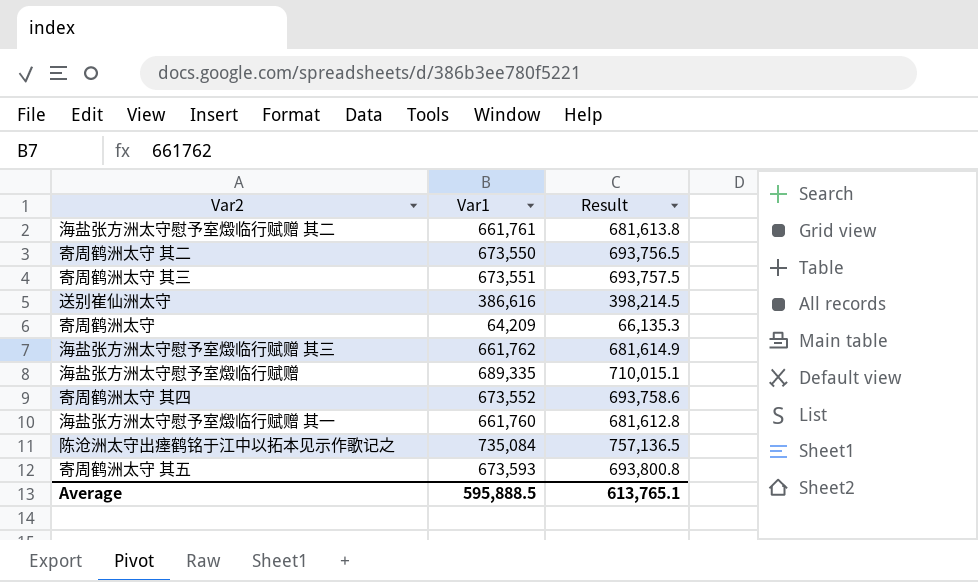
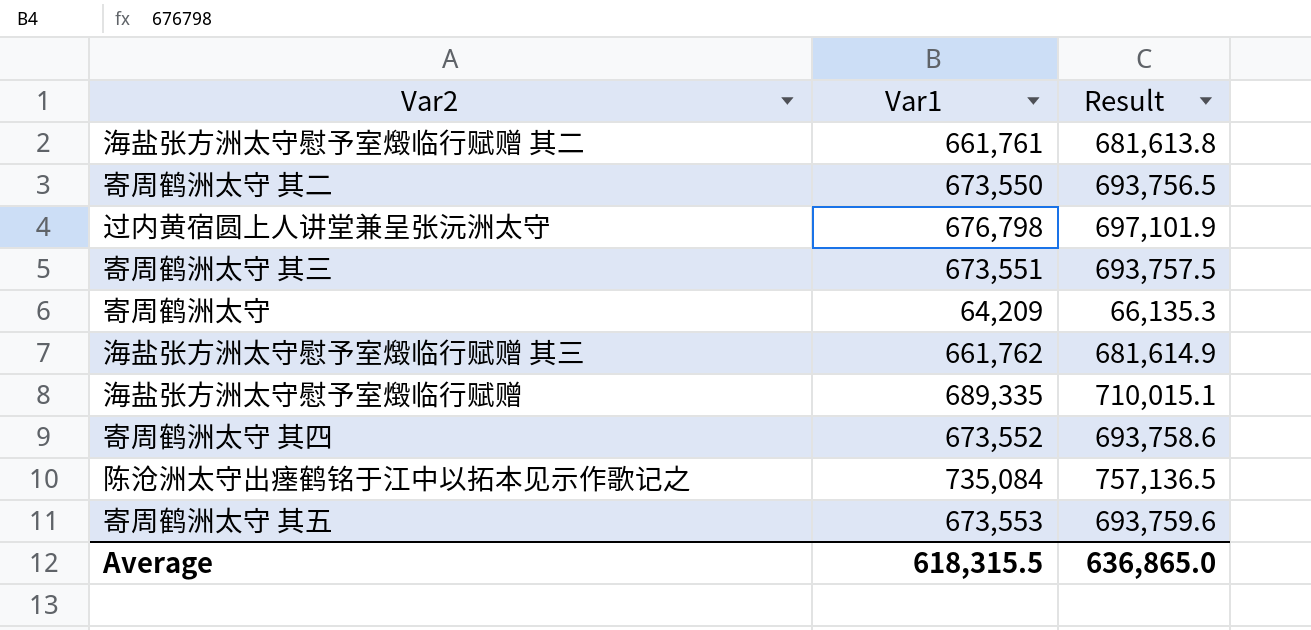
row 送别崔仙洲太守: 386,616 | 398,214.5 -> none
row 海盐张方洲太守慰予室燬临行赋赠 其一: 661,760 | 681,612.8 -> none
row 过内黄宿圆上人讲堂兼呈张沅洲太守: none -> 676,798 | 697,101.9
寄周鹤洲太守 其五 | Var1: 673,593 -> 673,553
寄周鹤洲太守 其五 | Result: 693,800.8 -> 693,759.6
Average | Var1: 595,888.5 -> 618,315.5
Average | Result: 613,765.1 -> 636,865.0

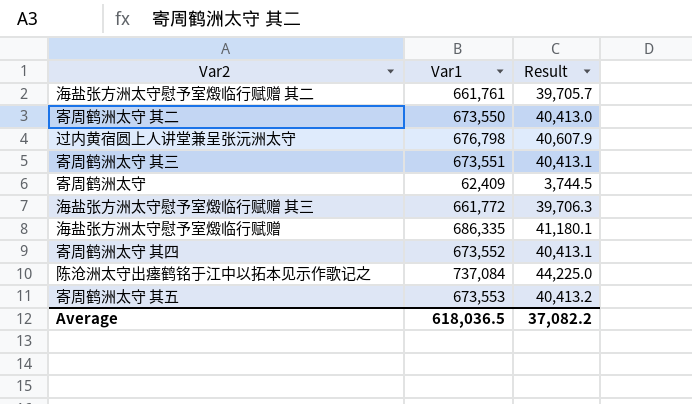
column Result | formula: [Var1] * 1.03 -> [Var1] * 0.06
寄周鹤洲太守 | Var1: 64,209 -> 62,409
海盐张方洲太守慰予室燬临行赋赠 其三 | Var1: 661,762 -> 661,772
海盐张方洲太守慰予室燬临行赋赠 | Var1: 689,335 -> 686,335
陈沧洲太守出瘗鹤铭于江中以拓本见示作歌记之 | Var1: 735,084 -> 737,084
Average | Var1: 618,315.5 -> 618,036.5
Average | Result: 636,865.0 -> 37,082.2

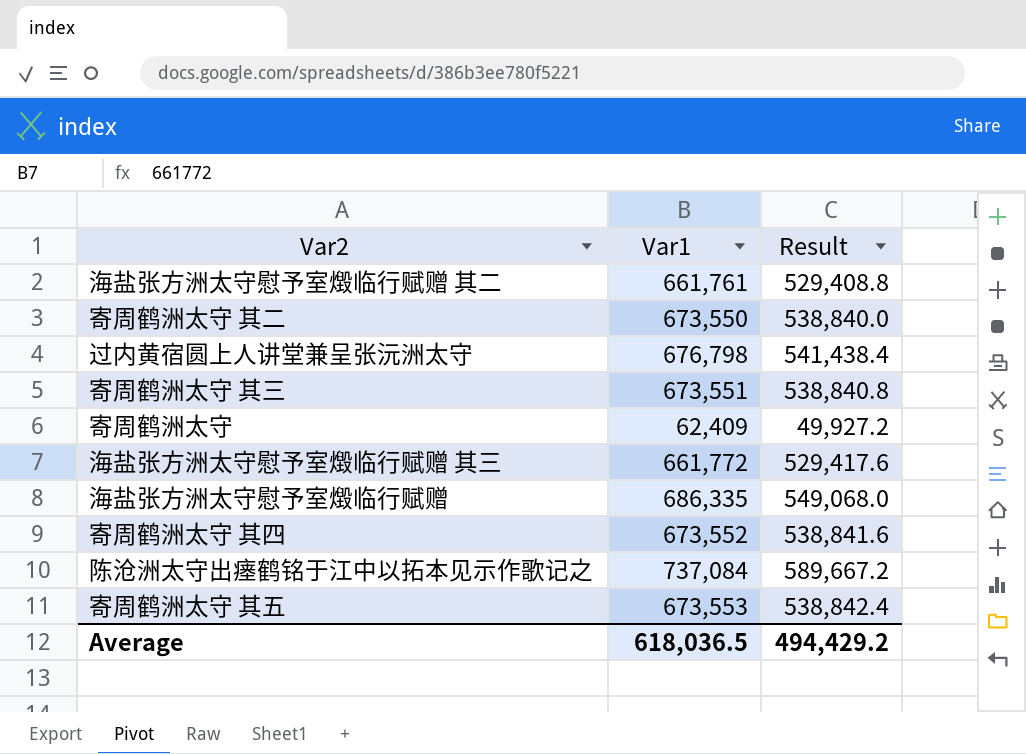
column Result | formula: [Var1] * 0.06 -> [Var1] * 0.8
Average | Result: 37,082.2 -> 494,429.2

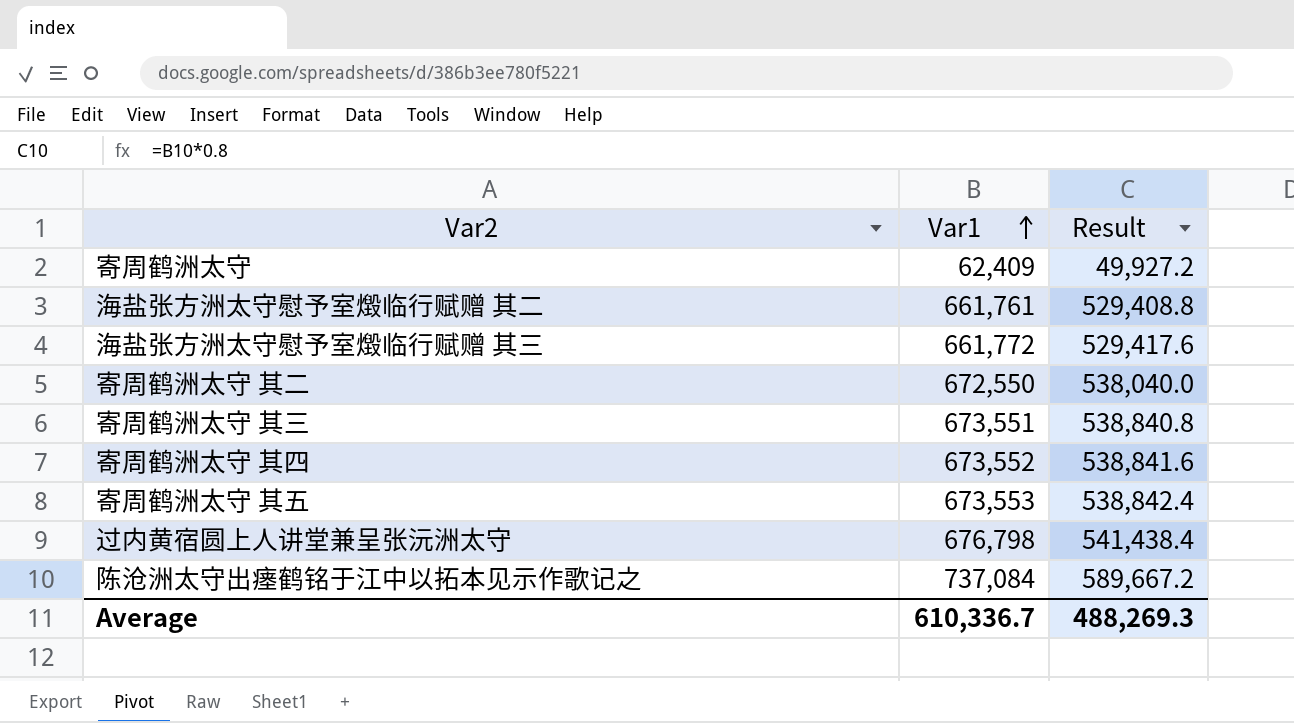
row order: none -> Var1 ascending
row 海盐张方洲太守慰予室燬临行赋赠: 686,335 | 549,068.0 -> none
寄周鹤洲太守 其二 | Var1: 673,550 -> 672,550
寄周鹤洲太守 其二 | Result: 538,840.0 -> 538,040.0
Average | Var1: 618,036.5 -> 610,336.7
Average | Result: 494,429.2 -> 488,269.3

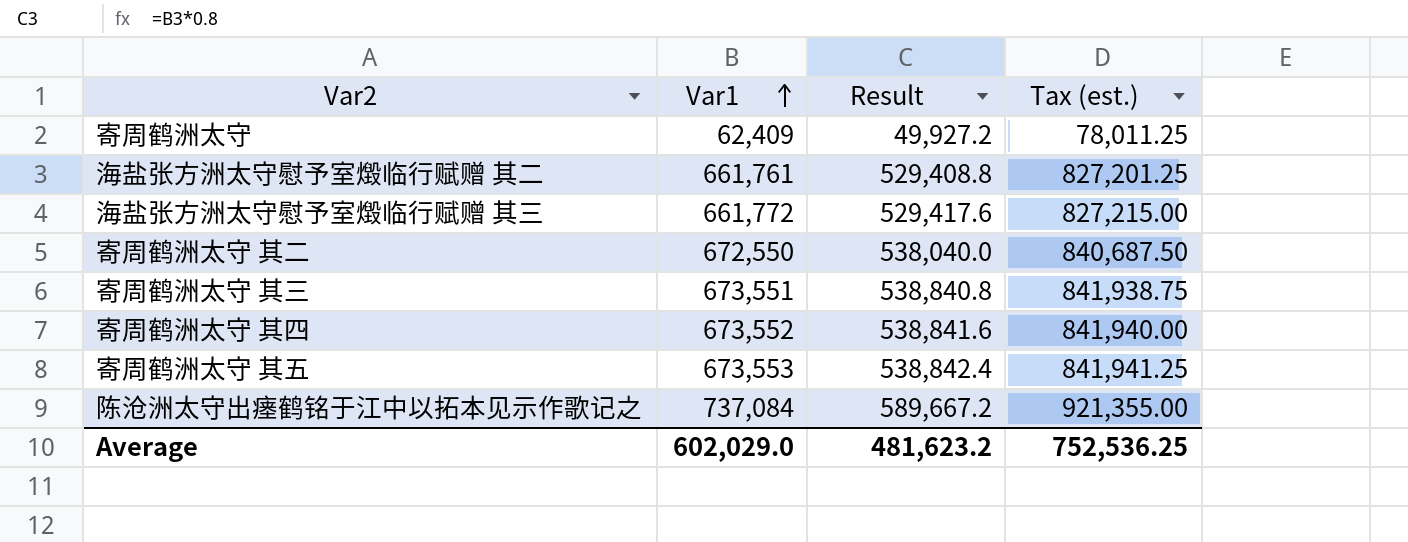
column Tax (est.) | formula: none -> [Var1] * 1.25
row 过内黄宿圆上人讲堂兼呈张沅洲太守: 676,798 | 541,438.4 -> none
Average | Var1: 610,336.7 -> 602,029.0
Average | Result: 488,269.3 -> 481,623.2

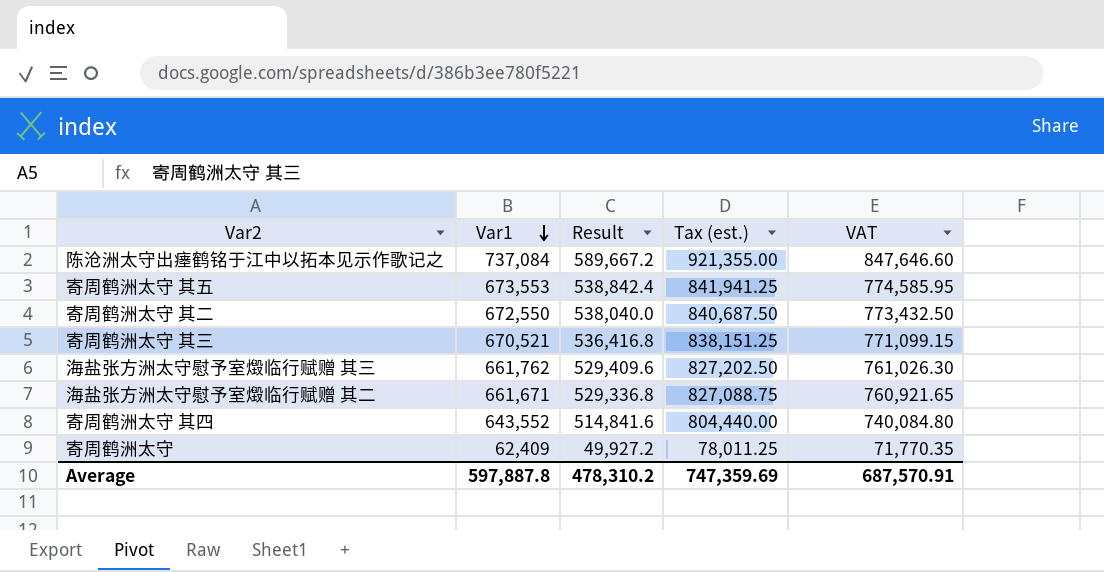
row order: Var1 ascending -> Var1 descending
column VAT | formula: none -> [Var1] * 1.15
寄周鹤洲太守 其三 | Var1: 673,551 -> 670,521
寄周鹤洲太守 其三 | Result: 538,840.8 -> 536,416.8
寄周鹤洲太守 其三 | Tax (est.): 841,938.75 -> 838,151.25
海盐张方洲太守慰予室燬临行赋赠 其三 | Var1: 661,772 -> 661,762
海盐张方洲太守慰予室燬临行赋赠 其三 | Result: 529,417.6 -> 529,409.6
海盐张方洲太守慰予室燬临行赋赠 其三 | Tax (est.): 827,215.00 -> 827,202.50
海盐张方洲太守慰予室燬临行赋赠 其二 | Var1: 661,761 -> 661,671
海盐张方洲太守慰予室燬临行赋赠 其二 | Result: 529,408.8 -> 529,336.8
海盐张方洲太守慰予室燬临行赋赠 其二 | Tax (est.): 827,201.25 -> 827,088.75
寄周鹤洲太守 其四 | Var1: 673,552 -> 643,552
寄周鹤洲太守 其四 | Result: 538,841.6 -> 514,841.6
寄周鹤洲太守 其四 | Tax (est.): 841,940.00 -> 804,440.00
Average | Var1: 602,029.0 -> 597,887.8
Average | Result: 481,623.2 -> 478,310.2
Average | Tax (est.): 752,536.25 -> 747,359.69

